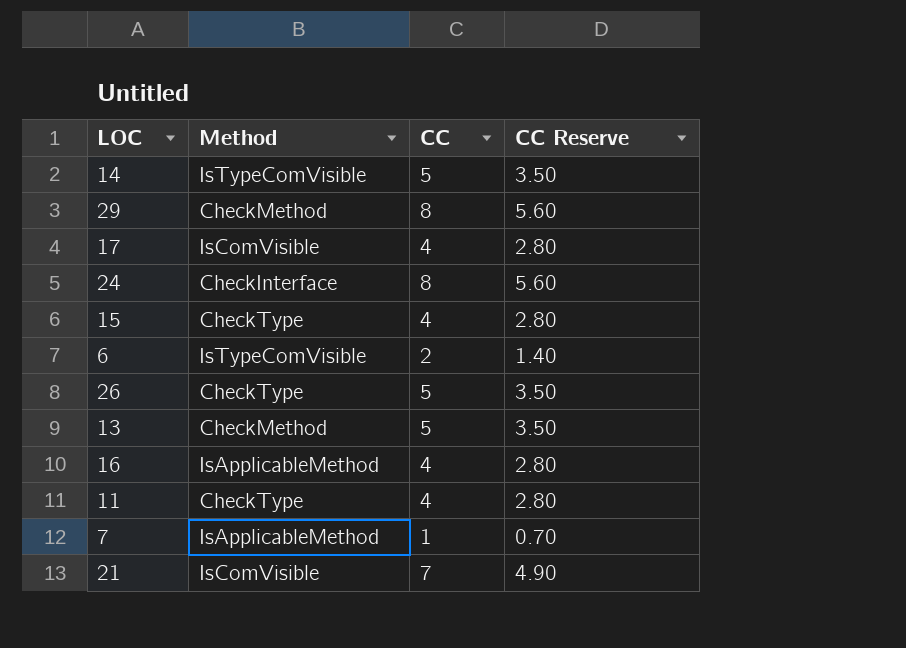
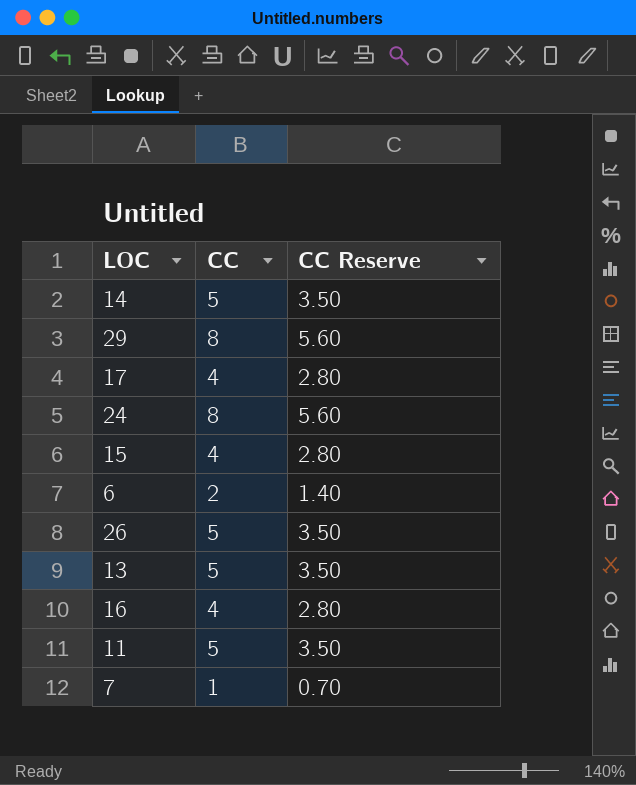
column Method | position: 2 -> none
row 21: IsComVisible | 7 | 4.90 -> none
11 | CC: 4 -> 5
11 | CC Reserve: 2.80 -> 3.50

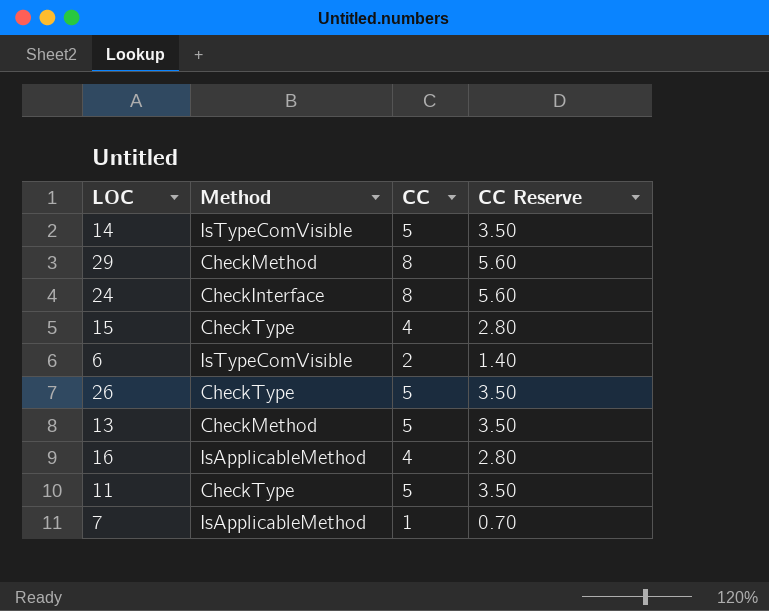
column Method | position: none -> 2
row 17: 4 | 2.80 -> none

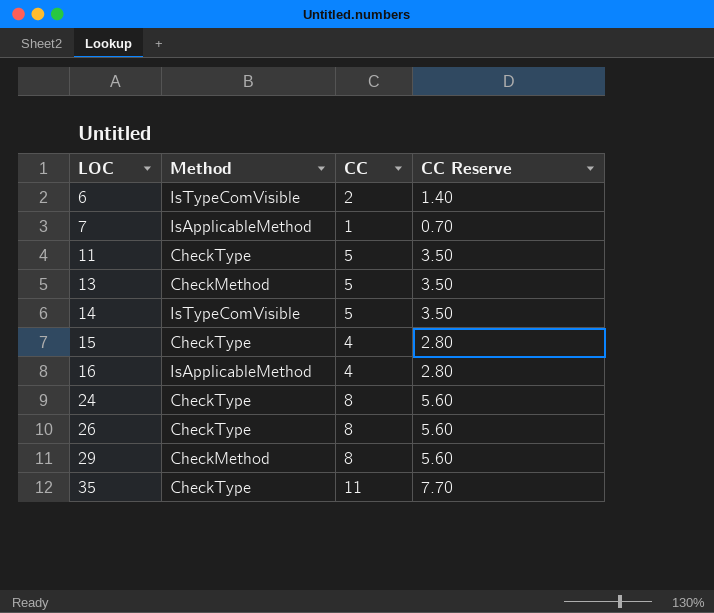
row order: none -> LOC ascending
24 | Method: CheckInterface -> CheckType
26 | CC: 5 -> 8
26 | CC Reserve: 3.50 -> 5.60
row 35: none -> CheckType | 11 | 7.70

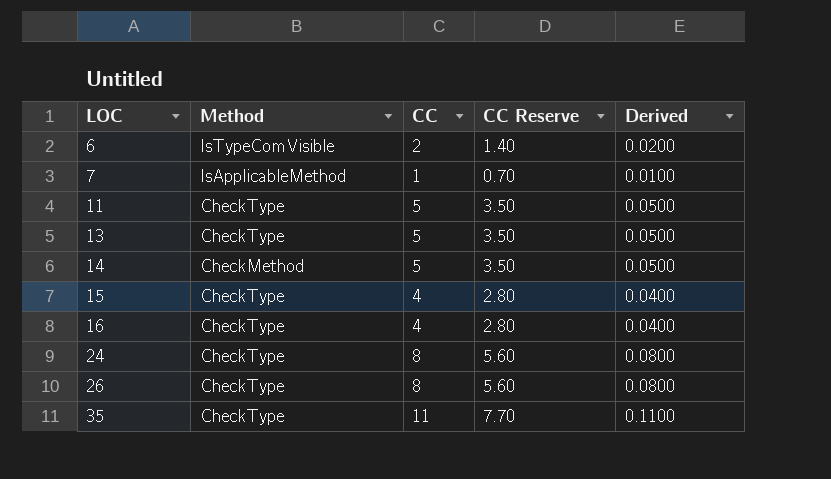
column Derived | formula: none -> [CC] * 0.01
row 29: CheckMethod | 8 | 5.60 -> none
13 | Method: CheckMethod -> CheckType
14 | Method: IsTypeComVisible -> CheckMethod
16 | Method: IsApplicableMethod -> CheckType

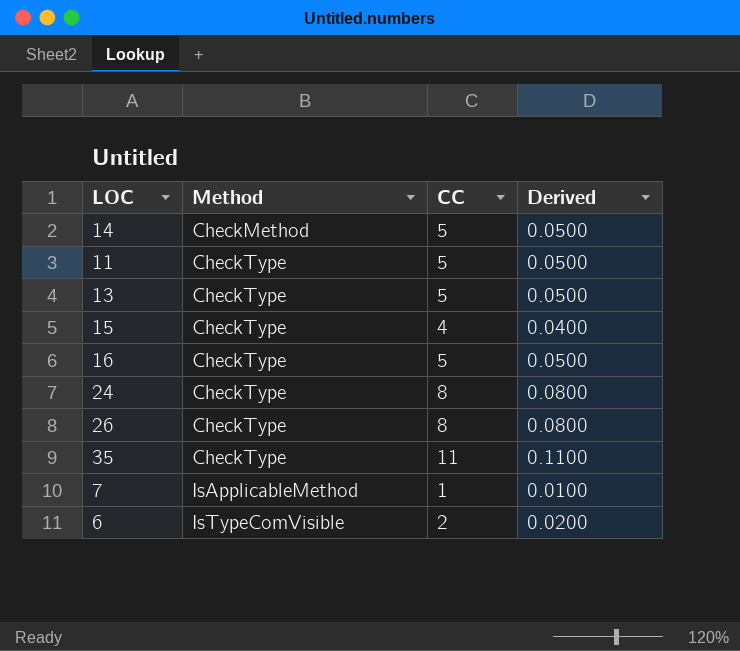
row order: LOC ascending -> Method ascending
column CC Reserve | formula: [CC] * 0.7 -> none
16 | CC: 4 -> 5
16 | Derived: 0.0400 -> 0.0500

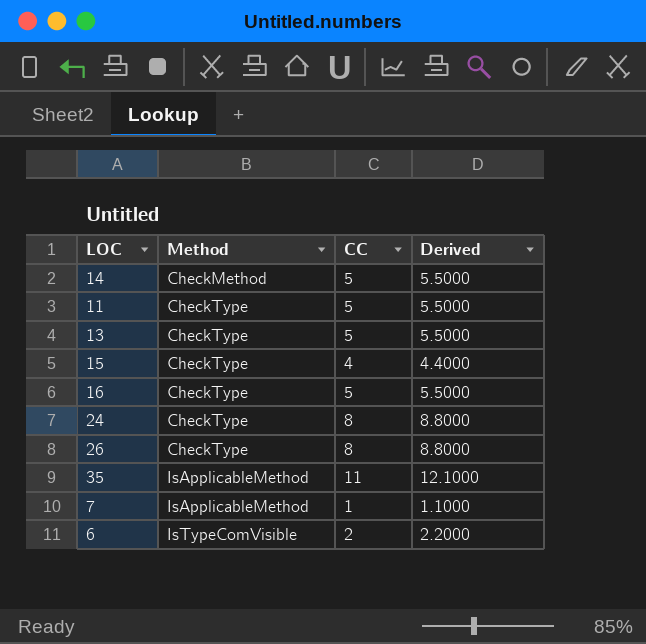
column Derived | formula: [CC] * 0.01 -> [CC] * 1.1
35 | Method: CheckType -> IsApplicableMethod

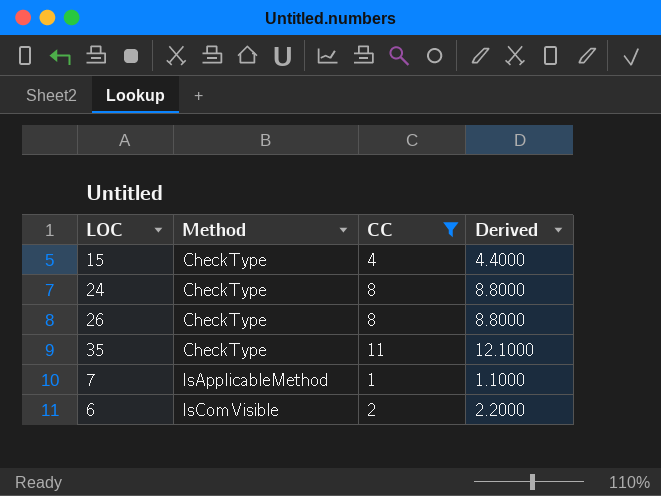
filter: none -> CC != 5
35 | Method: IsApplicableMethod -> CheckType
6 | Method: IsTypeComVisible -> IsComVisible

